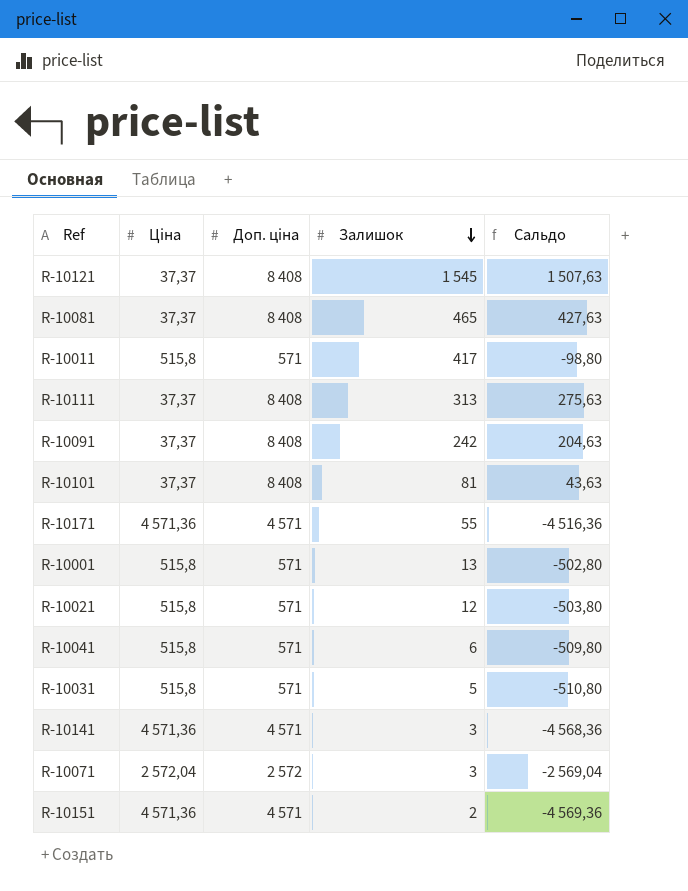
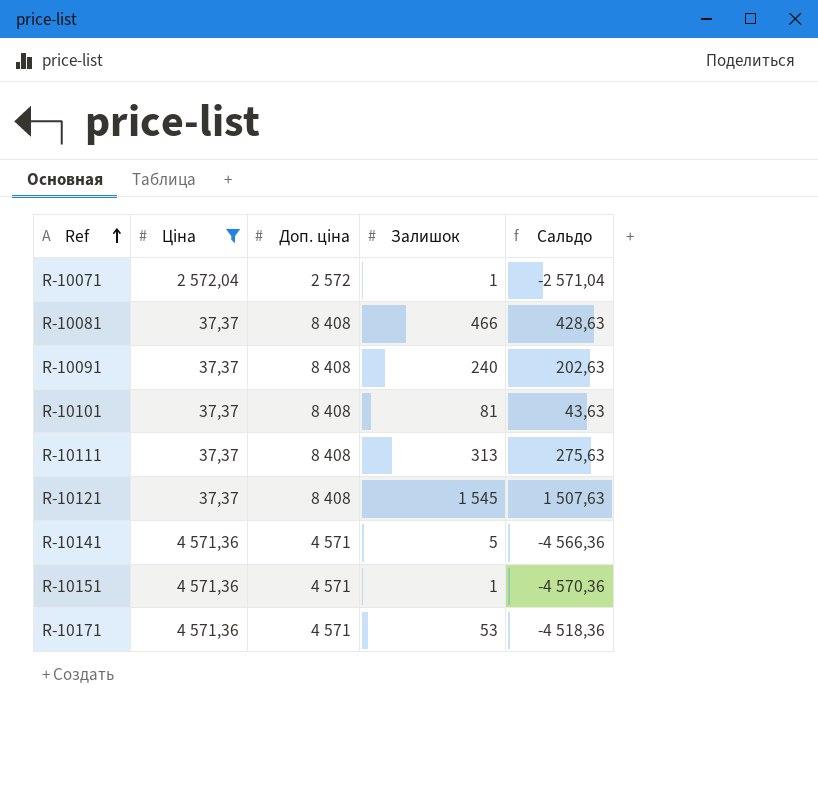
filter: none -> Ціна != 515,8
row order: Залишок descending -> Ref ascending
R-10071 | Залишок: 3 -> 1
R-10071 | Сальдо: -2 569,04 -> -2 571,04
R-10081 | Залишок: 465 -> 466
R-10081 | Сальдо: 427,63 -> 428,63
R-10091 | Залишок: 242 -> 240
R-10091 | Сальдо: 204,63 -> 202,63
R-10141 | Залишок: 3 -> 5
R-10141 | Сальдо: -4 568,36 -> -4 566,36
R-10151 | Залишок: 2 -> 1
R-10151 | Сальдо: -4 569,36 -> -4 570,36
R-10171 | Залишок: 55 -> 53
R-10171 | Сальдо: -4 516,36 -> -4 518,36

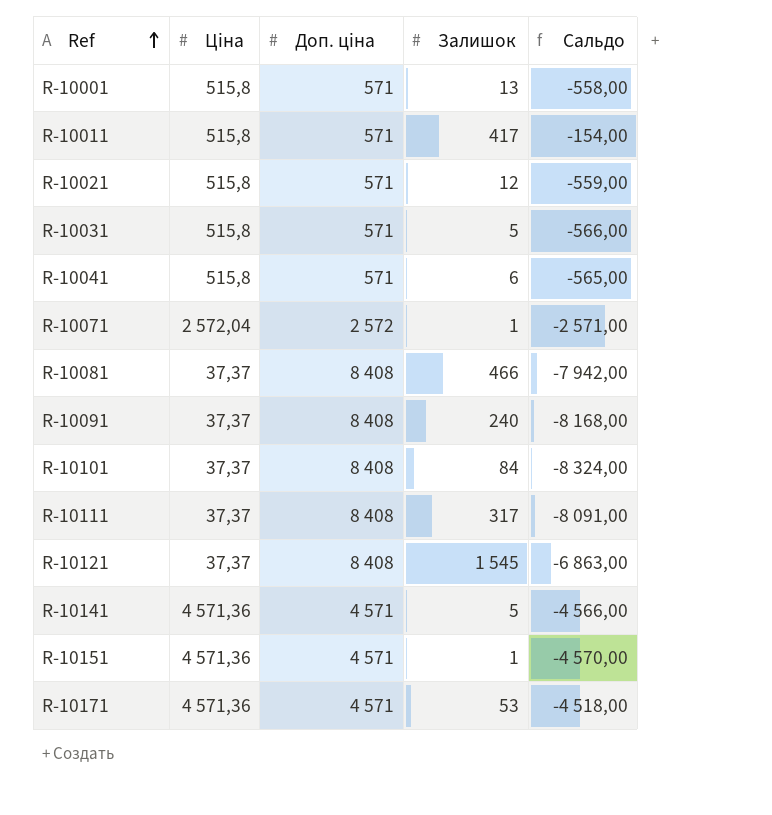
filter: Ціна != 515,8 -> none
column Сальдо | formula: [Залишок] - [Ціна] -> [Залишок] - [Доп. ціна]
R-10101 | Залишок: 81 -> 84
R-10111 | Залишок: 313 -> 317

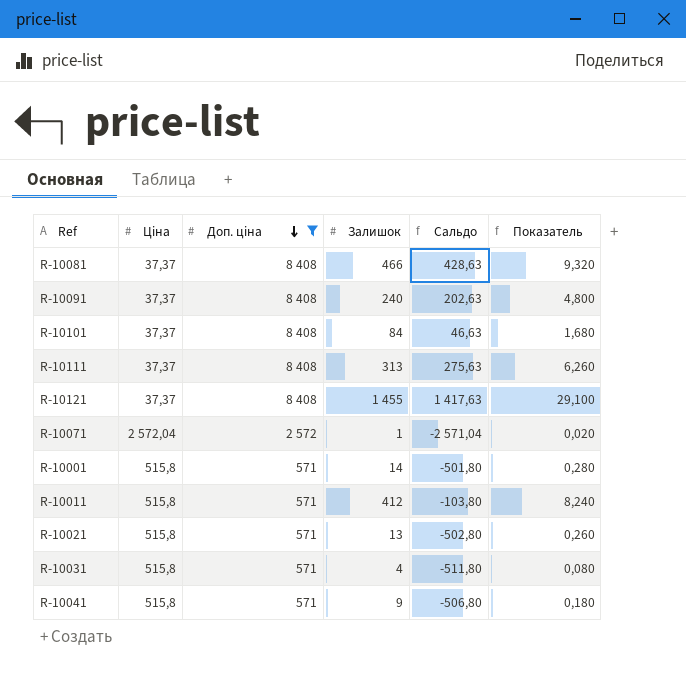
filter: none -> Доп. ціна != 4 571
row order: Ref ascending -> Доп. ціна descending
column Сальдо | formula: [Залишок] - [Доп. ціна] -> [Залишок] - [Ціна]
column Показатель | formula: none -> [Залишок] * 0,02
R-10111 | Залишок: 317 -> 313
R-10121 | Залишок: 1 545 -> 1 455
R-10001 | Залишок: 13 -> 14
R-10011 | Залишок: 417 -> 412
R-10021 | Залишок: 12 -> 13
R-10031 | Залишок: 5 -> 4
R-10041 | Залишок: 6 -> 9

